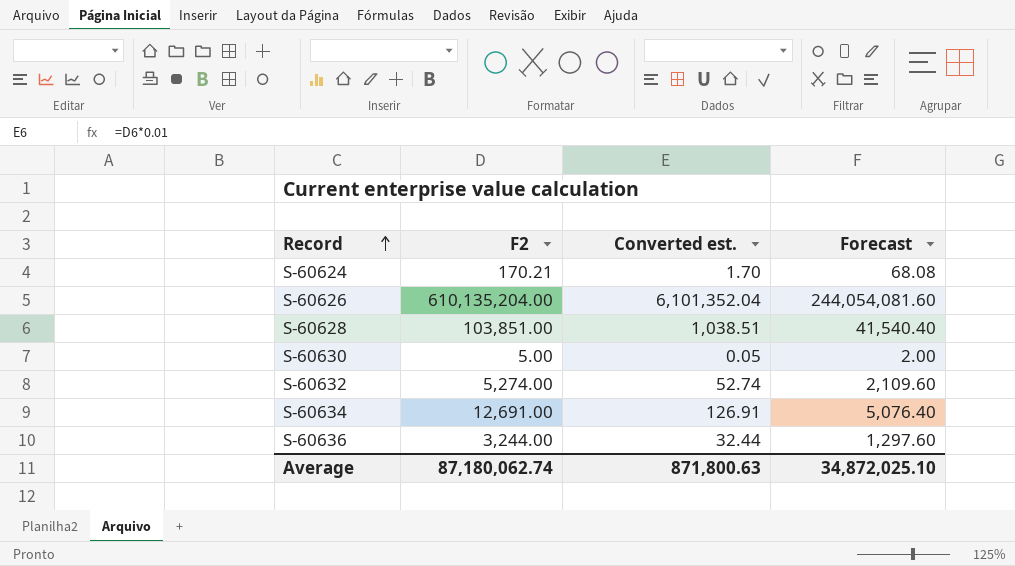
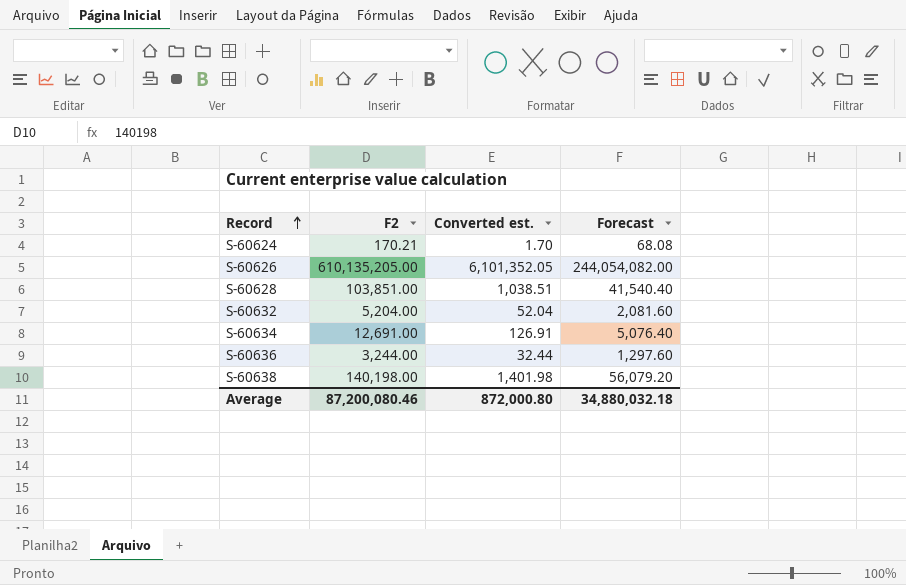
row S-60630: 5.00 | 0.05 | 2.00 -> none
S-60626 | F2: 610,135,204.00 -> 610,135,205.00
S-60626 | Converted est.: 6,101,352.04 -> 6,101,352.05
S-60626 | Forecast: 244,054,081.60 -> 244,054,082.00
S-60632 | F2: 5,274.00 -> 5,204.00
S-60632 | Converted est.: 52.74 -> 52.04
S-60632 | Forecast: 2,109.60 -> 2,081.60
row S-60638: none -> 140,198.00 | 1,401.98 | 56,079.20
Average | F2: 87,180,062.74 -> 87,200,080.46
Average | Converted est.: 871,800.63 -> 872,000.80
Average | Forecast: 34,872,025.10 -> 34,880,032.18

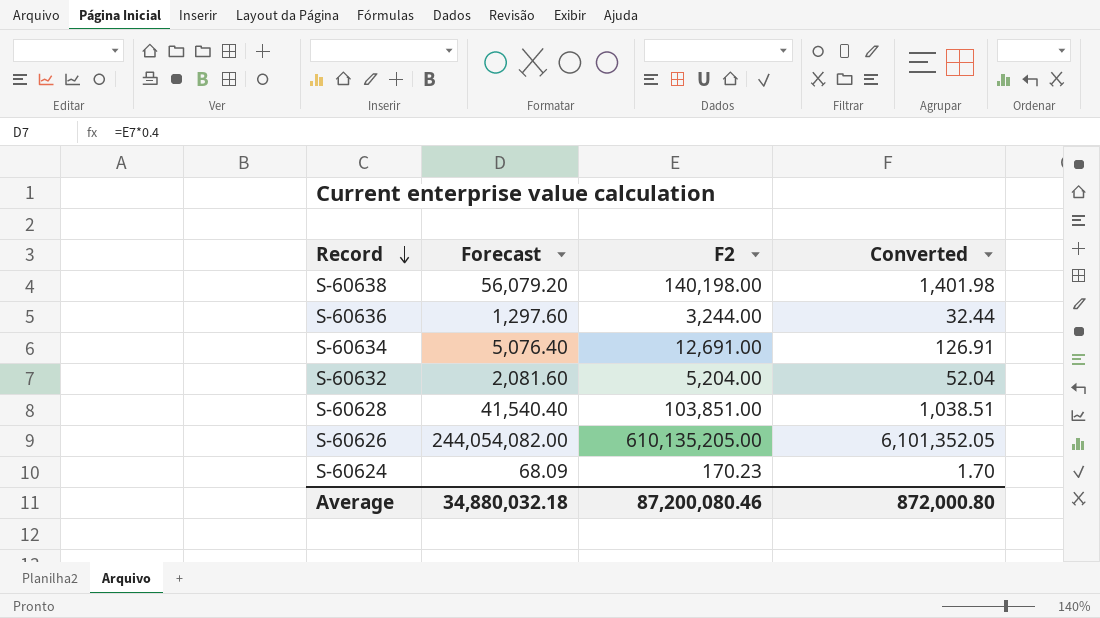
row order: Record ascending -> Record descending
column Forecast | position: 4 -> 2
column name: Converted est. -> Converted
S-60624 | Forecast: 68.08 -> 68.09
S-60624 | F2: 170.21 -> 170.23

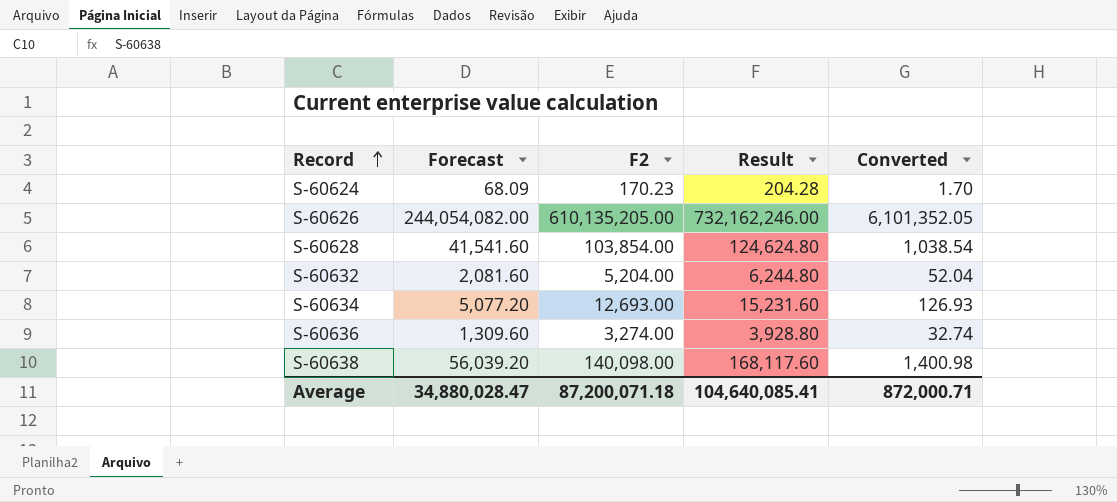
row order: Record descending -> Record ascending
column Result | formula: none -> [F2] * 1.2
S-60628 | Forecast: 41,540.40 -> 41,541.60
S-60628 | F2: 103,851.00 -> 103,854.00
S-60628 | Converted: 1,038.51 -> 1,038.54
S-60634 | Forecast: 5,076.40 -> 5,077.20
S-60634 | F2: 12,691.00 -> 12,693.00
S-60634 | Converted: 126.91 -> 126.93
S-60636 | Forecast: 1,297.60 -> 1,309.60
S-60636 | F2: 3,244.00 -> 3,274.00
S-60636 | Converted: 32.44 -> 32.74
S-60638 | Forecast: 56,079.20 -> 56,039.20
S-60638 | F2: 140,198.00 -> 140,098.00
S-60638 | Converted: 1,401.98 -> 1,400.98
Average | Forecast: 34,880,032.18 -> 34,880,028.47
Average | F2: 87,200,080.46 -> 87,200,071.18
Average | Converted: 872,000.80 -> 872,000.71

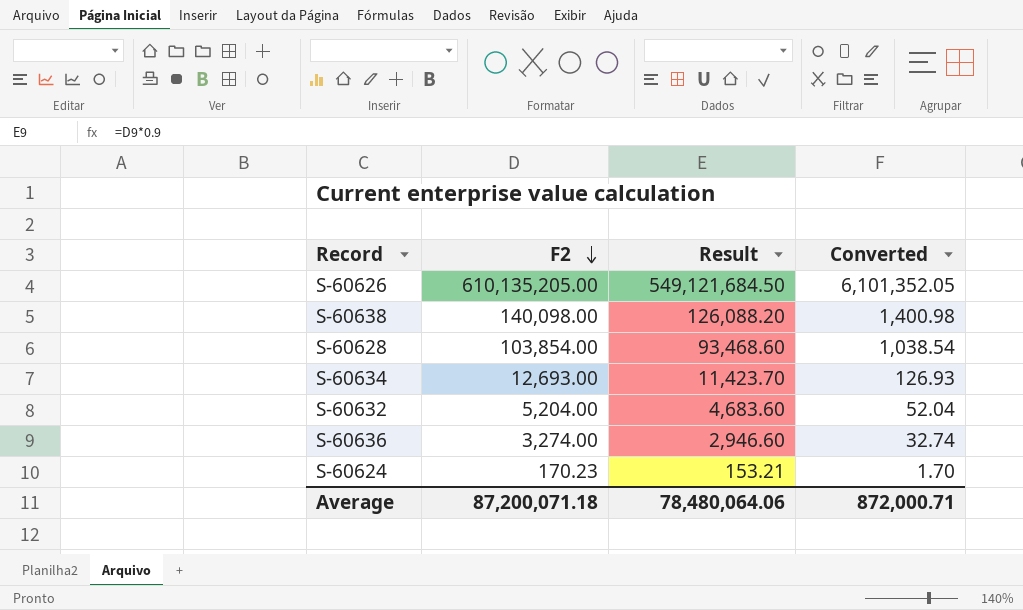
row order: Record ascending -> F2 descending
column Forecast | formula: [F2] * 0.4 -> none
column Result | formula: [F2] * 1.2 -> [F2] * 0.9
Average | Result: 104,640,085.41 -> 78,480,064.06

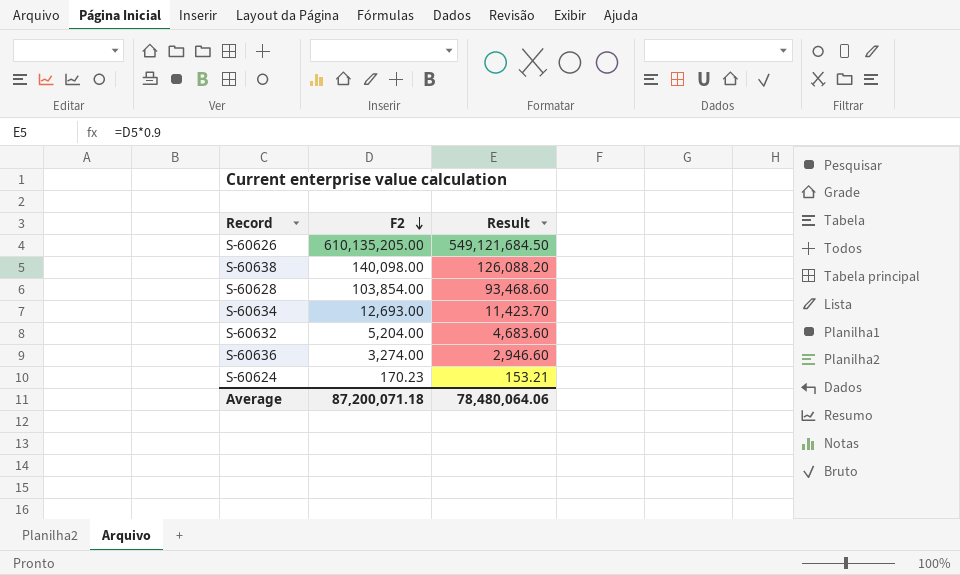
column Converted | formula: [F2] * 0.01 -> none

